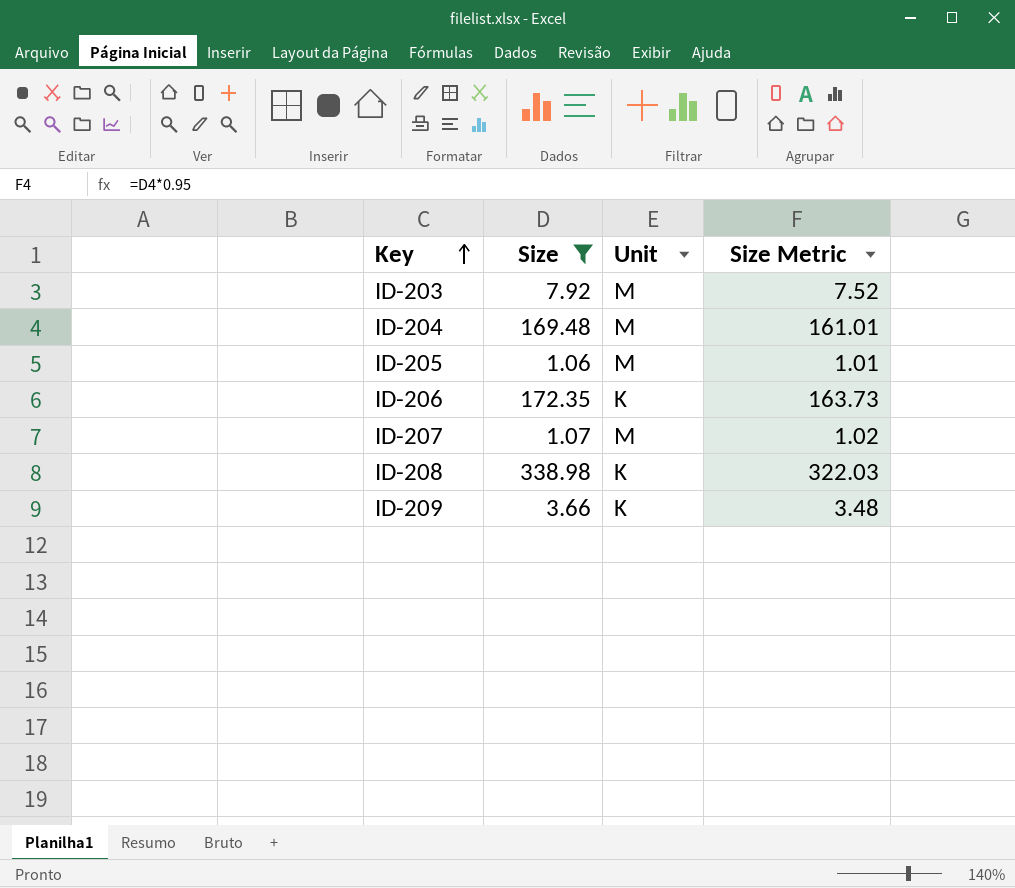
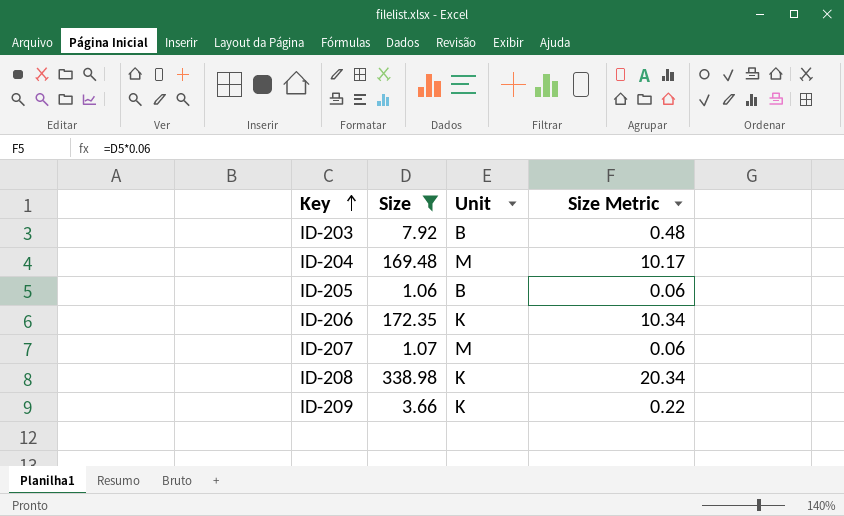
column Size Metric | formula: [Size] * 0.95 -> [Size] * 0.06
ID-203 | Unit: M -> B
ID-205 | Unit: M -> B

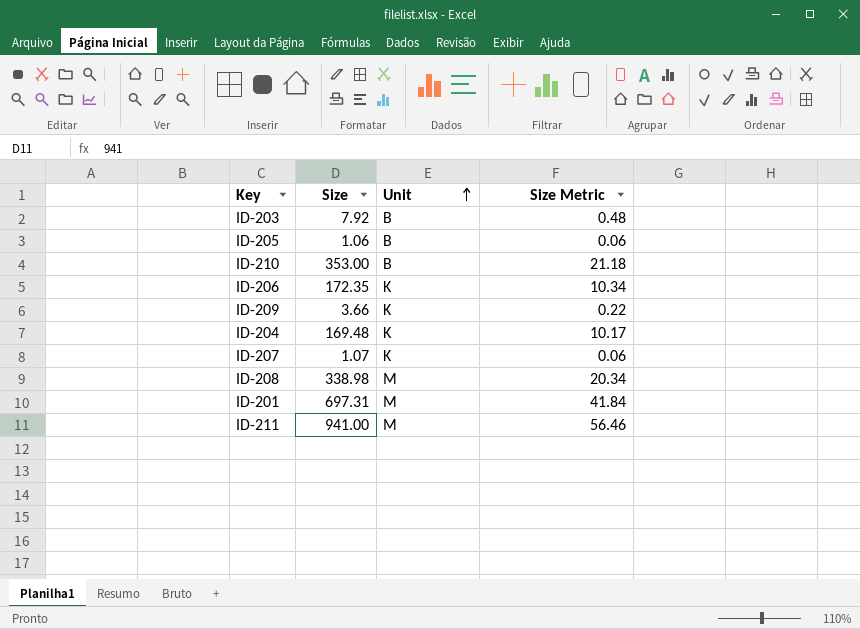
filter: Size <= 338.98 -> none
row order: Key ascending -> Unit ascending
ID-204 | Unit: M -> K
ID-207 | Unit: M -> K
ID-208 | Unit: K -> M

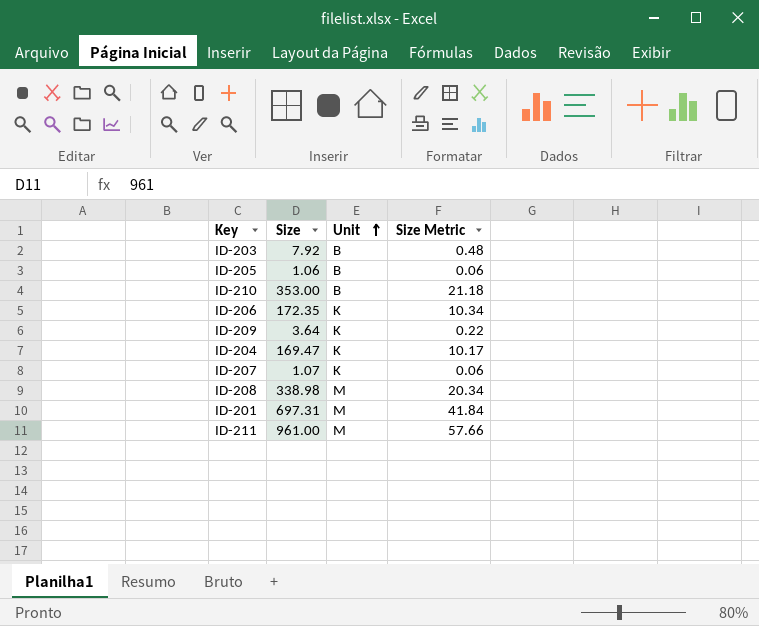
ID-209 | Size: 3.66 -> 3.64
ID-204 | Size: 169.48 -> 169.47
ID-211 | Size: 941.00 -> 961.00
ID-211 | Size Metric: 56.46 -> 57.66

